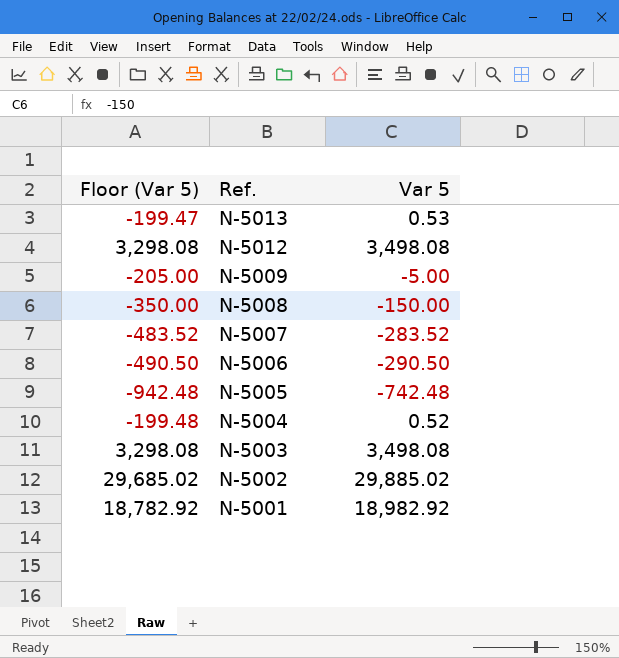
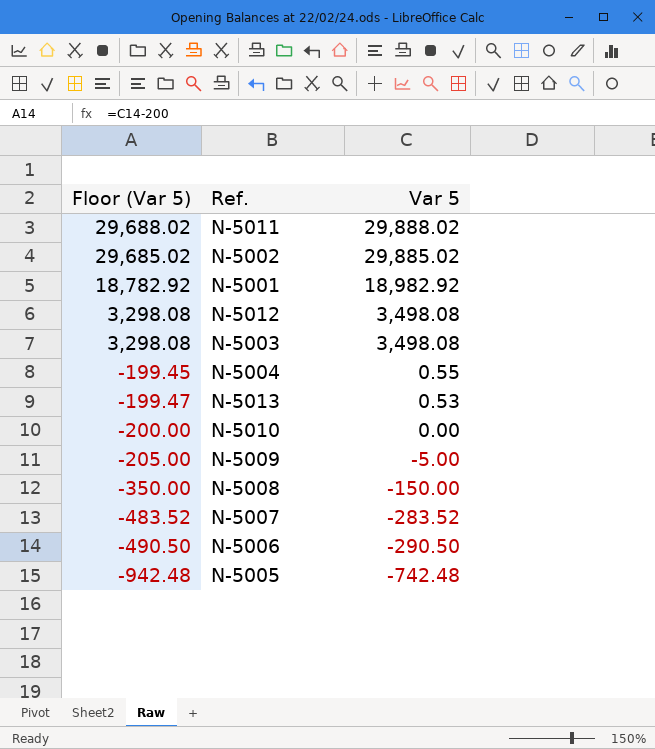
row order: Ref. descending -> Floor (Var 5) descending
row N-5011: none -> 29,688.02 | 29,888.02
N-5004 | Floor (Var 5): -199.48 -> -199.45
N-5004 | Var 5: 0.52 -> 0.55
row N-5010: none -> -200.00 | 0.00

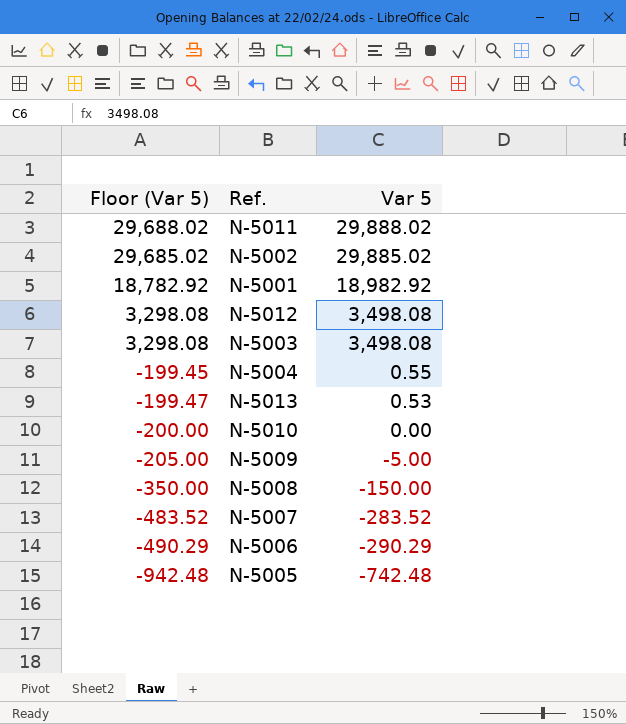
N-5006 | Floor (Var 5): -490.50 -> -490.29
N-5006 | Var 5: -290.50 -> -290.29

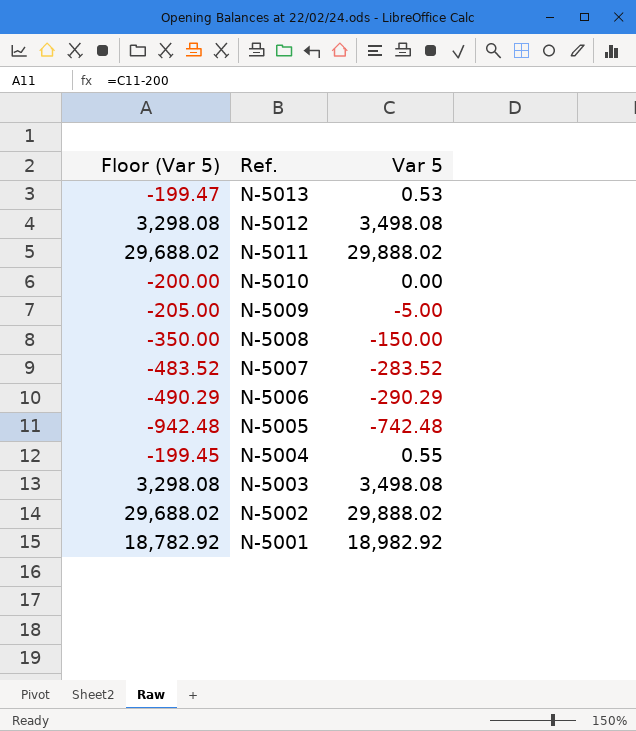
row order: Floor (Var 5) descending -> Ref. descending
N-5002 | Floor (Var 5): 29,685.02 -> 29,688.02
N-5002 | Var 5: 29,885.02 -> 29,888.02

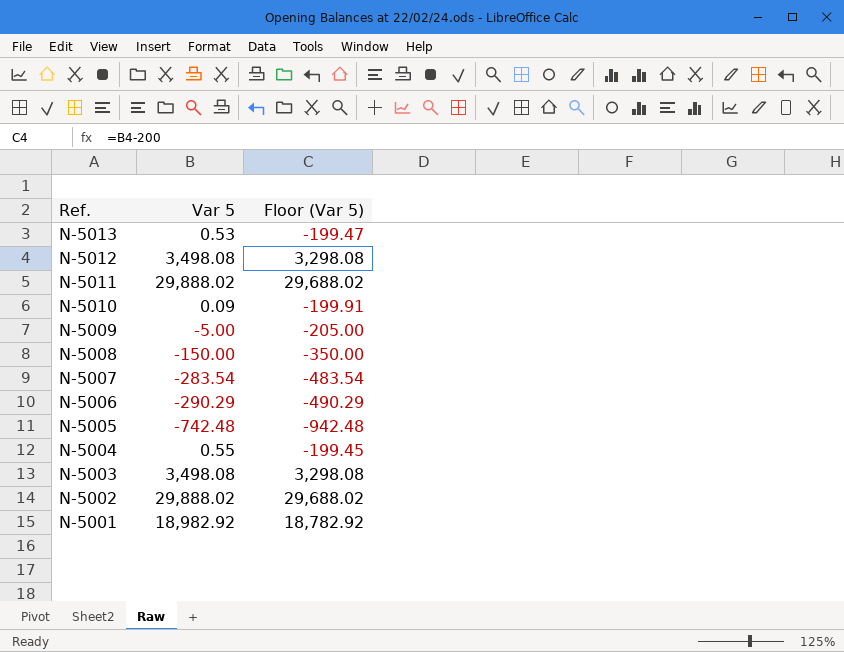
column Floor (Var 5) | position: 1 -> 3
N-5010 | Var 5: 0.00 -> 0.09
N-5010 | Floor (Var 5): -200.00 -> -199.91
N-5007 | Var 5: -283.52 -> -283.54
N-5007 | Floor (Var 5): -483.52 -> -483.54

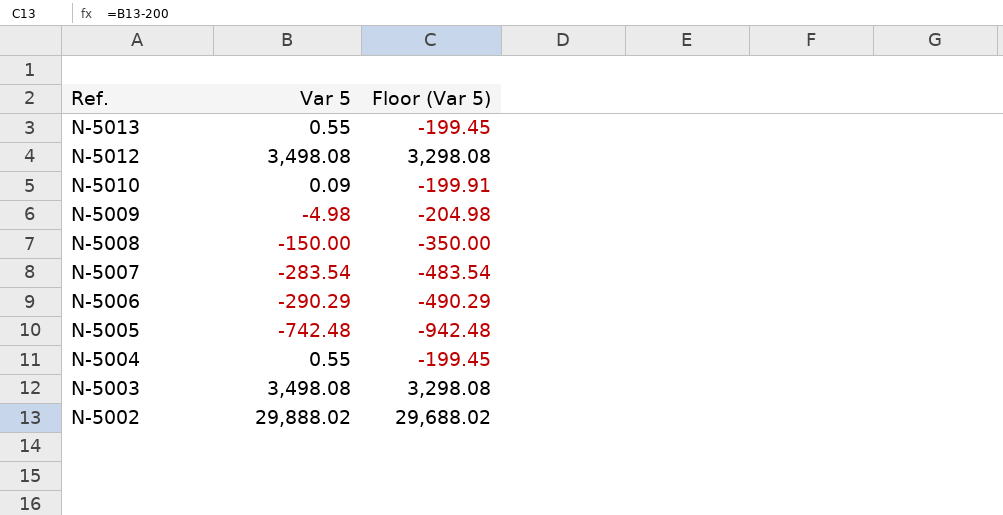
row N-5011: 29,888.02 | 29,688.02 -> none
row N-5001: 18,982.92 | 18,782.92 -> none
N-5013 | Var 5: 0.53 -> 0.55
N-5013 | Floor (Var 5): -199.47 -> -199.45
N-5009 | Var 5: -5.00 -> -4.98
N-5009 | Floor (Var 5): -205.00 -> -204.98

